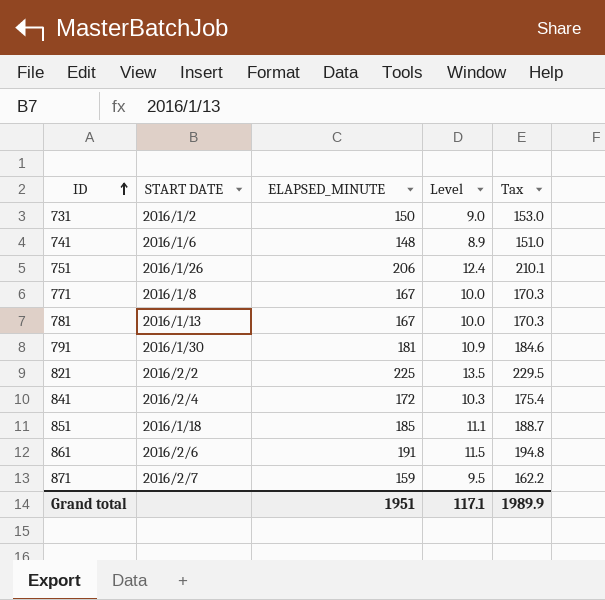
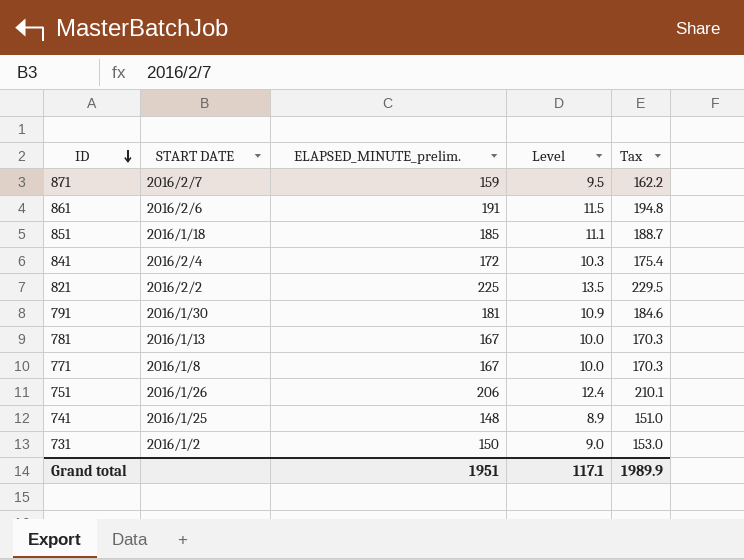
row order: ID ascending -> ID descending
column name: ELAPSED_MINUTE -> ELAPSED_MINUTE_prelim.
741 | START DATE: 2016/1/6 -> 2016/1/25

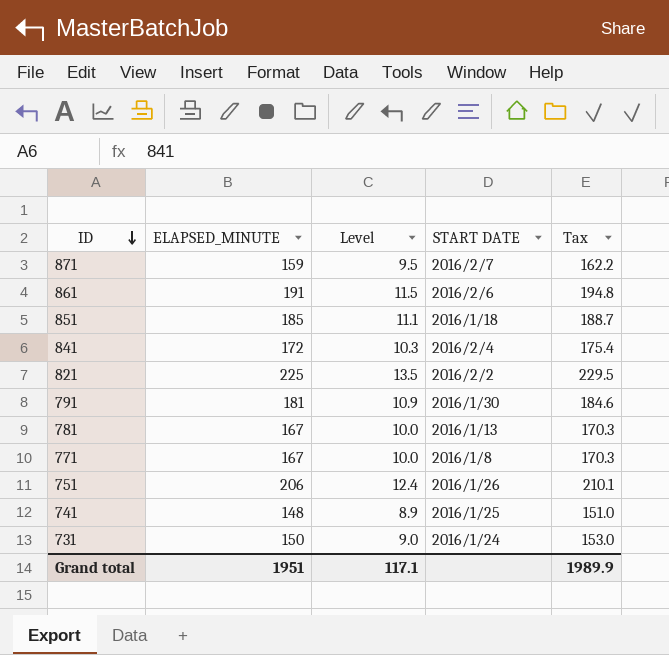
column name: ELAPSED_MINUTE_prelim. -> ELAPSED_MINUTE
column START DATE | position: 2 -> 4
731 | START DATE: 2016/1/2 -> 2016/1/24

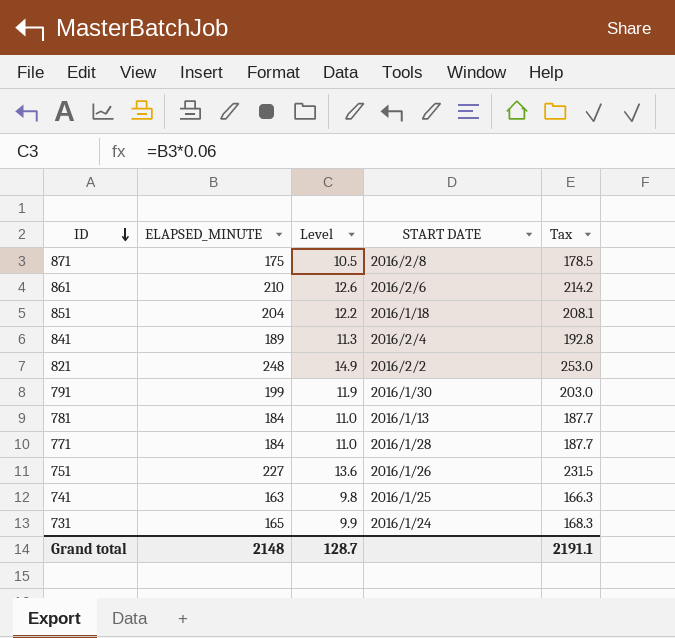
871 | ELAPSED_MINUTE: 159 -> 175
871 | Level: 9.5 -> 10.5
871 | START DATE: 2016/2/7 -> 2016/2/8
871 | Tax: 162.2 -> 178.5
861 | ELAPSED_MINUTE: 191 -> 210
861 | Level: 11.5 -> 12.6
861 | Tax: 194.8 -> 214.2
851 | ELAPSED_MINUTE: 185 -> 204
851 | Level: 11.1 -> 12.2
851 | Tax: 188.7 -> 208.1
841 | ELAPSED_MINUTE: 172 -> 189
841 | Level: 10.3 -> 11.3
841 | Tax: 175.4 -> 192.8
821 | ELAPSED_MINUTE: 225 -> 248
821 | Level: 13.5 -> 14.9
821 | Tax: 229.5 -> 253.0
791 | ELAPSED_MINUTE: 181 -> 199
791 | Level: 10.9 -> 11.9
791 | Tax: 184.6 -> 203.0
781 | ELAPSED_MINUTE: 167 -> 184
781 | Level: 10.0 -> 11.0
781 | Tax: 170.3 -> 187.7
771 | ELAPSED_MINUTE: 167 -> 184
771 | Level: 10.0 -> 11.0
771 | START DATE: 2016/1/8 -> 2016/1/28
771 | Tax: 170.3 -> 187.7
751 | ELAPSED_MINUTE: 206 -> 227
751 | Level: 12.4 -> 13.6
751 | Tax: 210.1 -> 231.5
741 | ELAPSED_MINUTE: 148 -> 163
741 | Level: 8.9 -> 9.8
741 | Tax: 151.0 -> 166.3
731 | ELAPSED_MINUTE: 150 -> 165
731 | Level: 9.0 -> 9.9
731 | Tax: 153.0 -> 168.3
Grand total | ELAPSED_MINUTE: 1951 -> 2148
Grand total | Level: 117.1 -> 128.7
Grand total | Tax: 1989.9 -> 2191.1

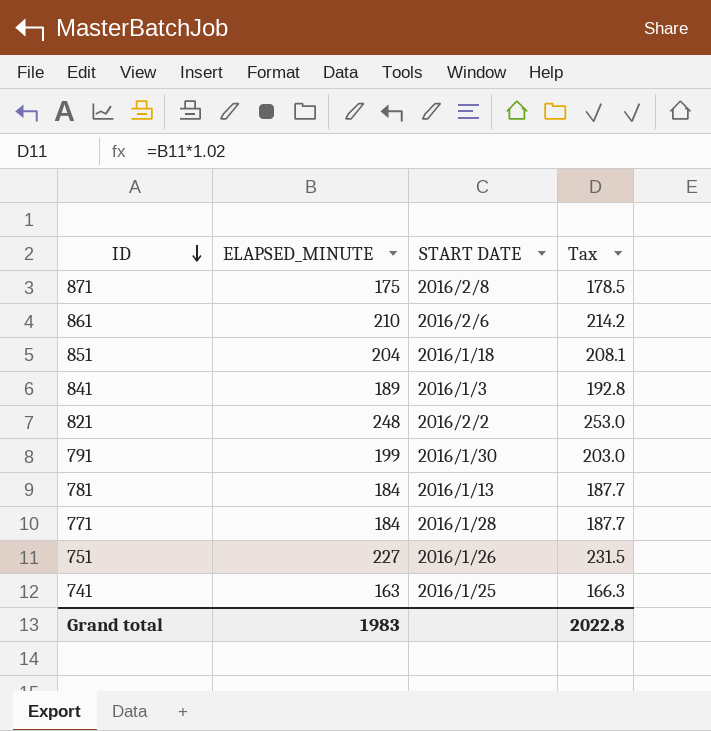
column Level | formula: [ELAPSED_MINUTE] * 0.06 -> none
row 731: 165 | 9.9 | 2016/1/24 | 168.3 -> none
841 | START DATE: 2016/2/4 -> 2016/1/3
Grand total | ELAPSED_MINUTE: 2148 -> 1983
Grand total | Tax: 2191.1 -> 2022.8

